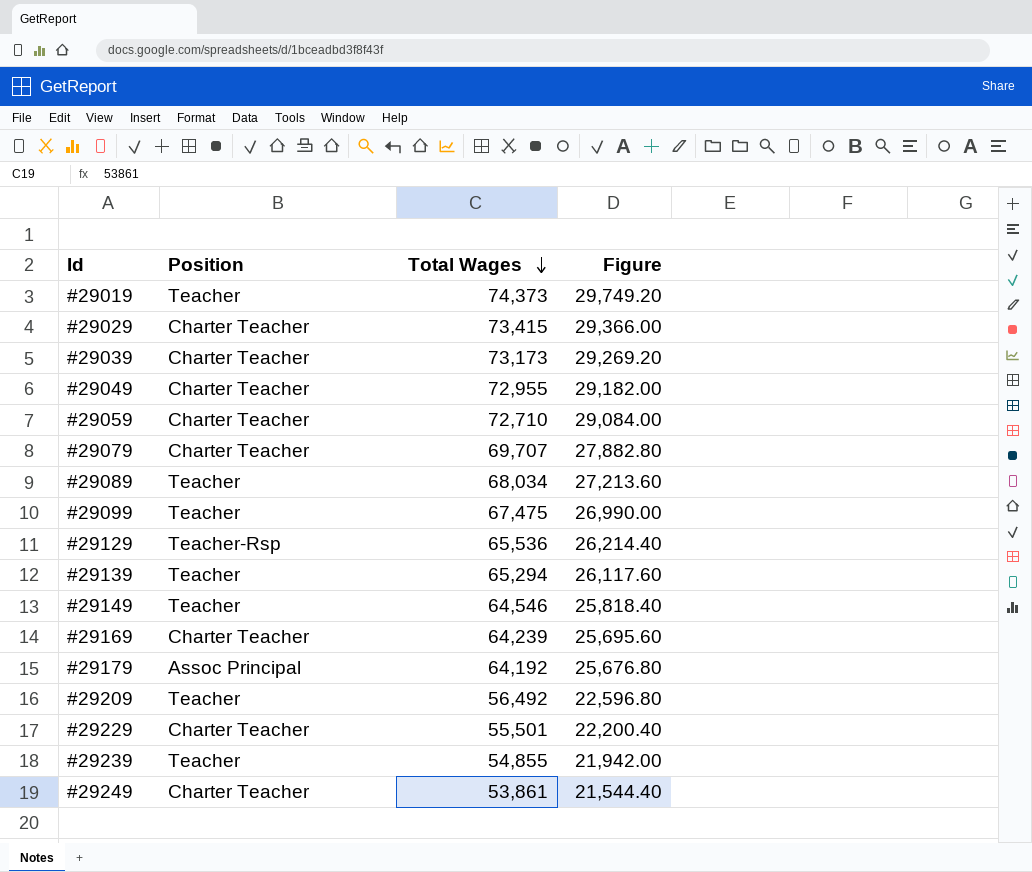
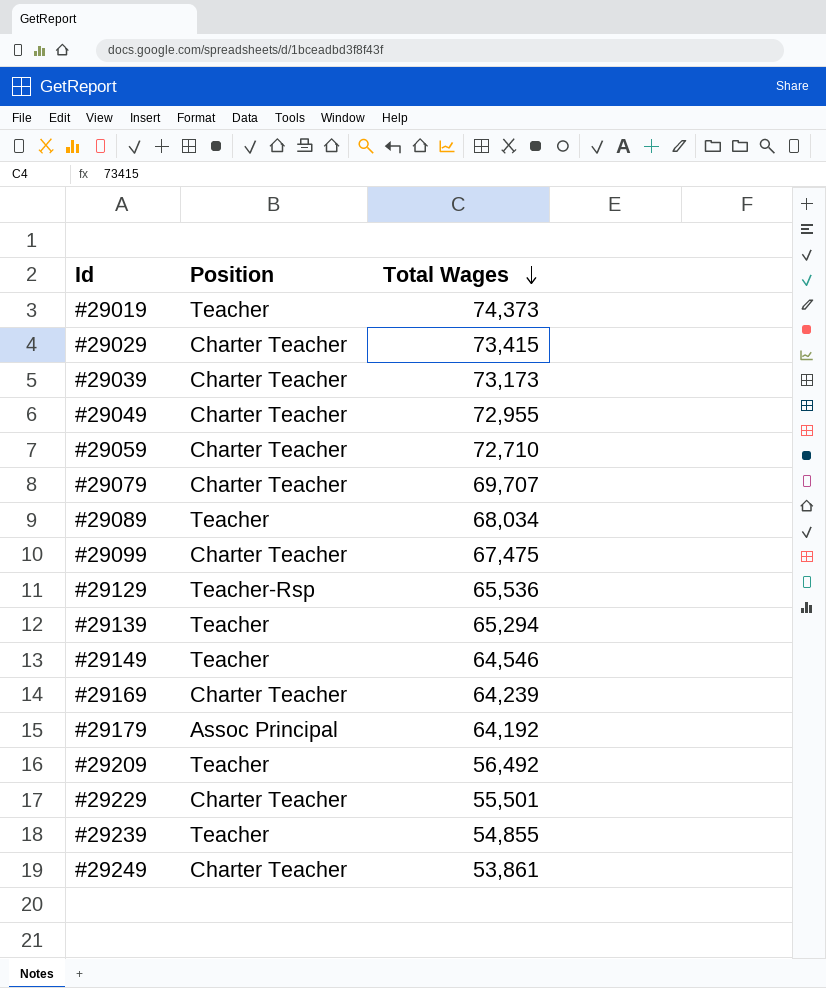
column Figure | formula: [Total Wages] * 0.4 -> none
#29099 | Position: Teacher -> Charter Teacher

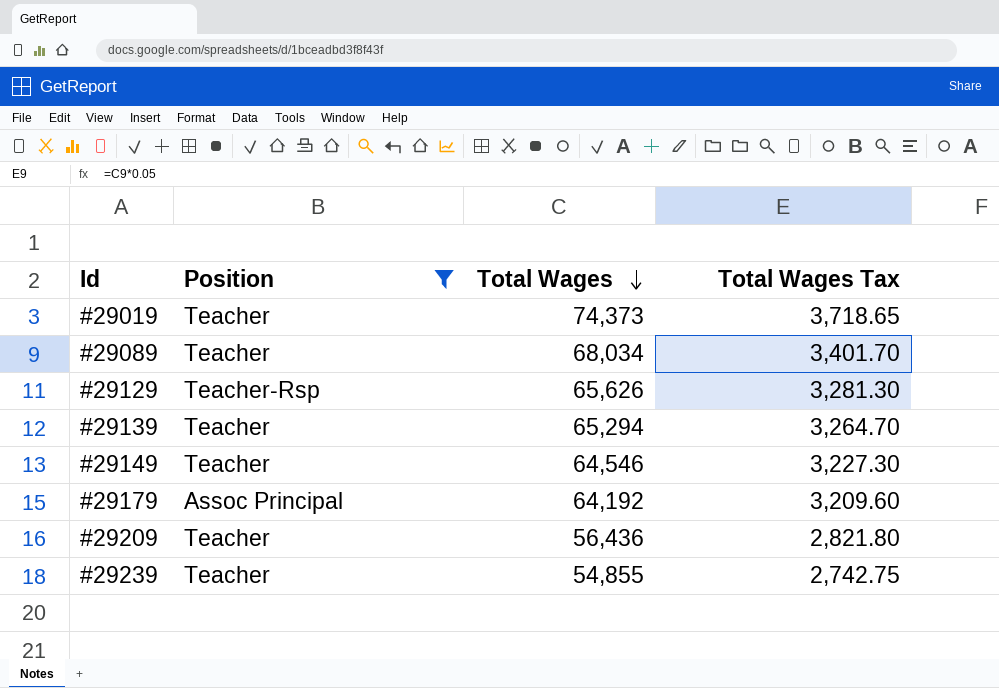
filter: none -> Position != Charter Teacher
column Total Wages Tax | formula: none -> [Total Wages] * 0.05
#29129 | Total Wages: 65,536 -> 65,626
#29209 | Total Wages: 56,492 -> 56,436

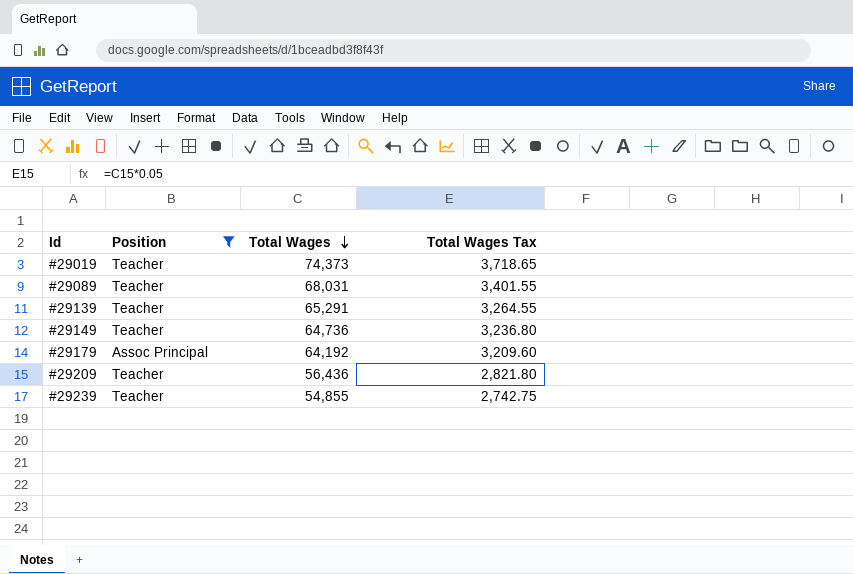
row #29129: Teacher-Rsp | 65,626 | 3,281.30 -> none
#29089 | Total Wages: 68,034 -> 68,031
#29089 | Total Wages Tax: 3,401.70 -> 3,401.55
#29139 | Total Wages: 65,294 -> 65,291
#29139 | Total Wages Tax: 3,264.70 -> 3,264.55
#29149 | Total Wages: 64,546 -> 64,736
#29149 | Total Wages Tax: 3,227.30 -> 3,236.80

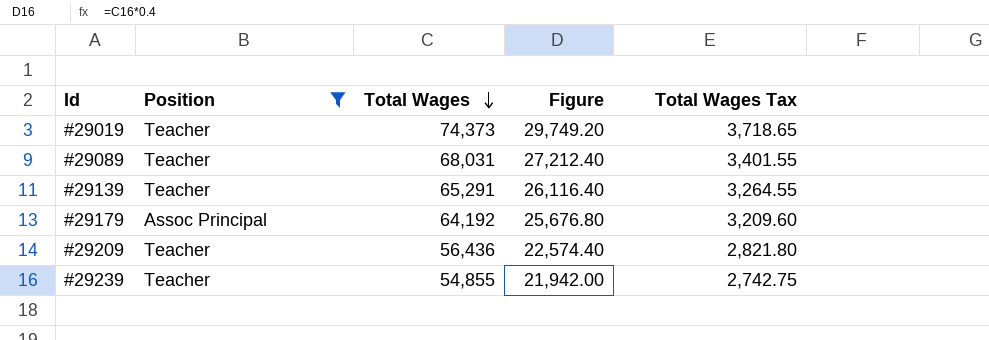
column Figure | formula: none -> [Total Wages] * 0.4
row #29149: Teacher | 64,736 | 3,236.80 -> none

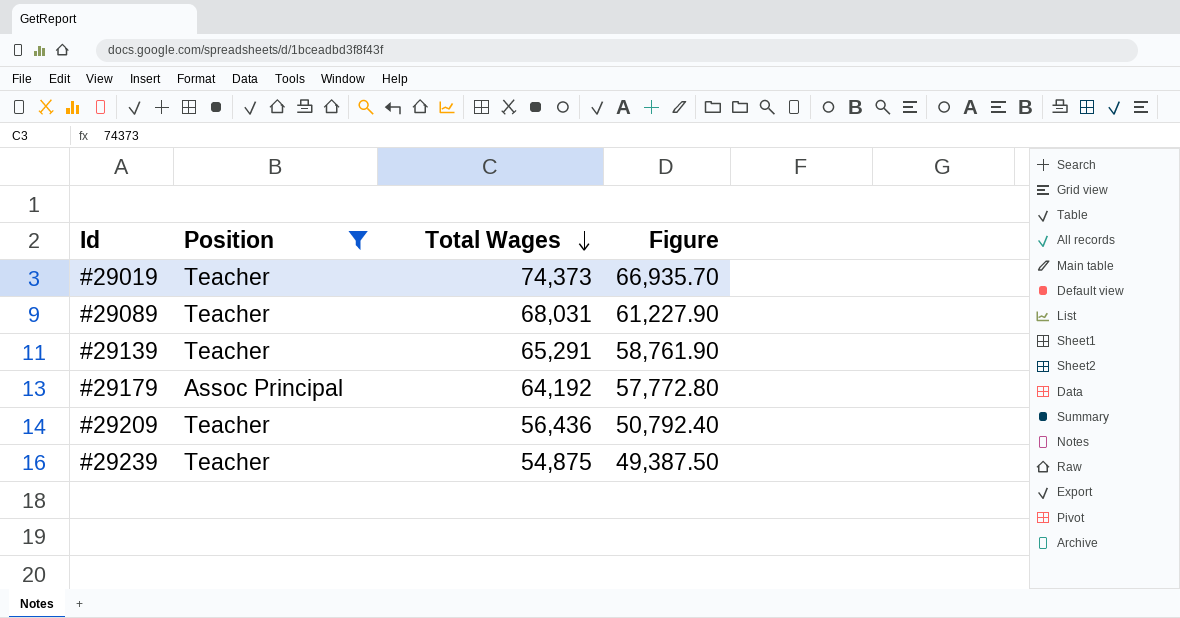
column Total Wages Tax | formula: [Total Wages] * 0.05 -> none
column Figure | formula: [Total Wages] * 0.4 -> [Total Wages] * 0.9
#29239 | Total Wages: 54,855 -> 54,875

